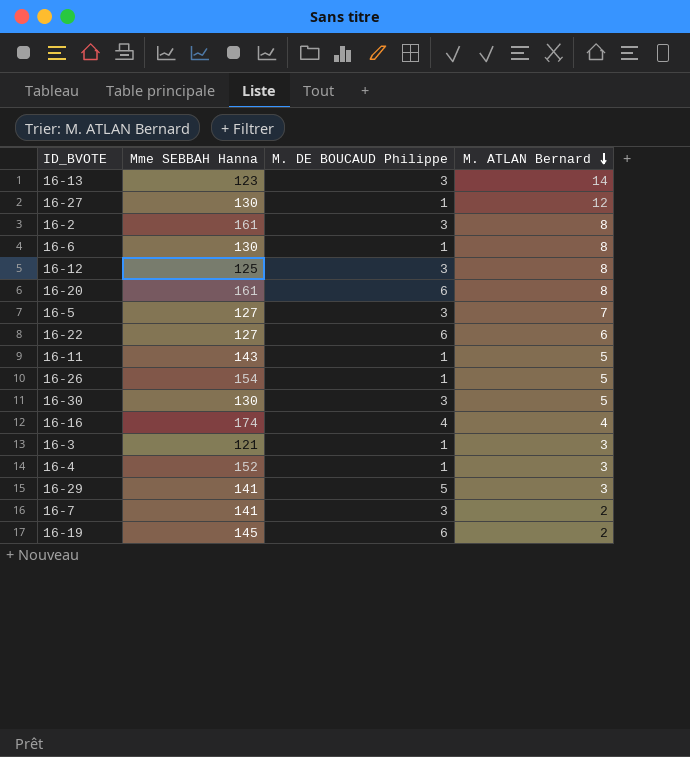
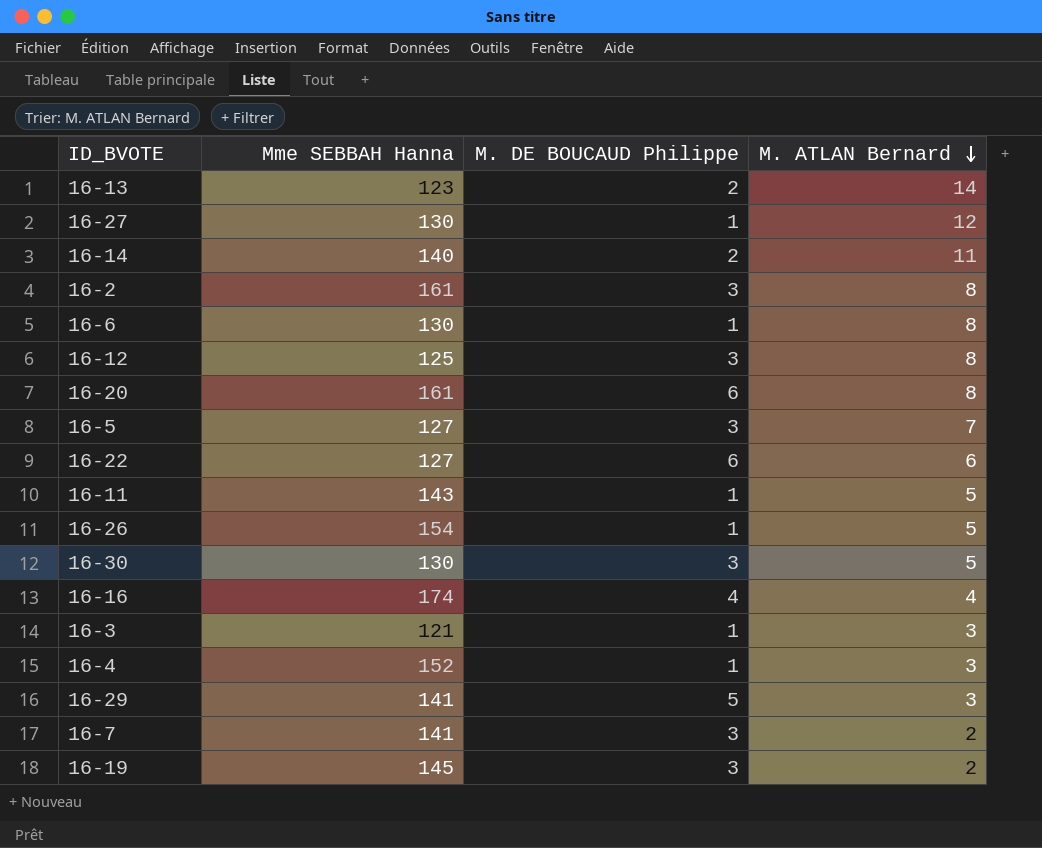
16-13 | M. DE BOUCAUD Philippe: 3 -> 2
row 16-14: none -> 140 | 2 | 11
16-19 | M. DE BOUCAUD Philippe: 6 -> 3

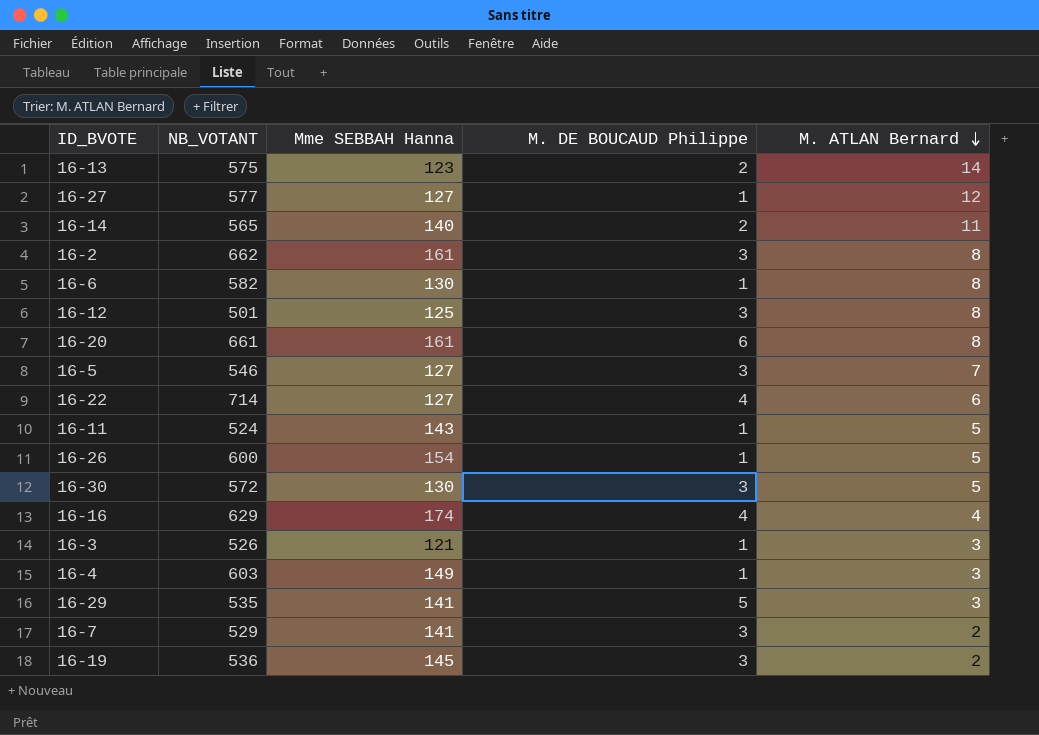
column NB_VOTANT | position: none -> 2
16-27 | Mme SEBBAH Hanna: 130 -> 127
16-22 | M. DE BOUCAUD Philippe: 6 -> 4
16-4 | Mme SEBBAH Hanna: 152 -> 149

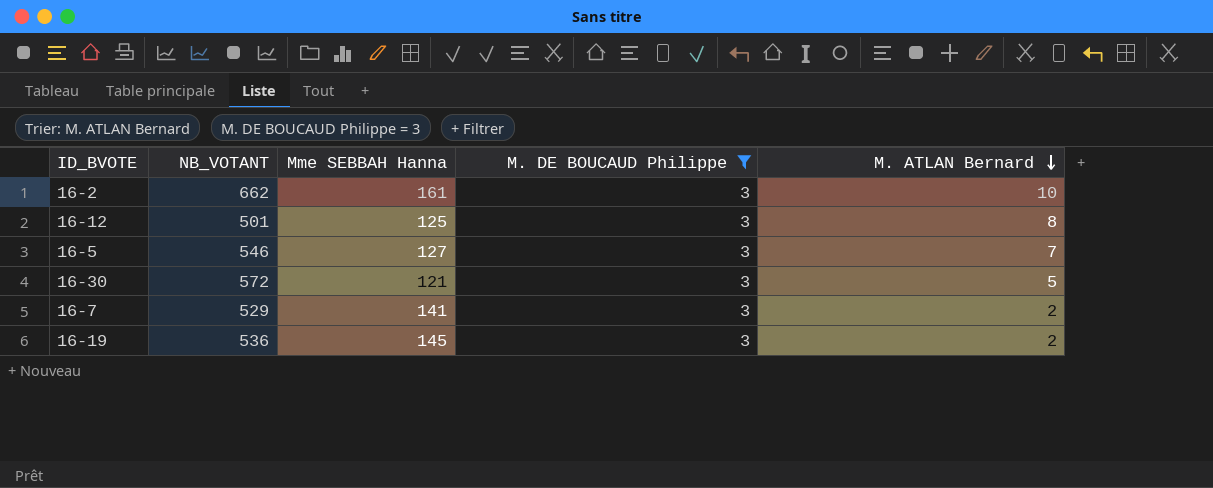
filter: none -> M. DE BOUCAUD Philippe = 3
16-2 | M. ATLAN Bernard: 8 -> 10
16-30 | Mme SEBBAH Hanna: 130 -> 121

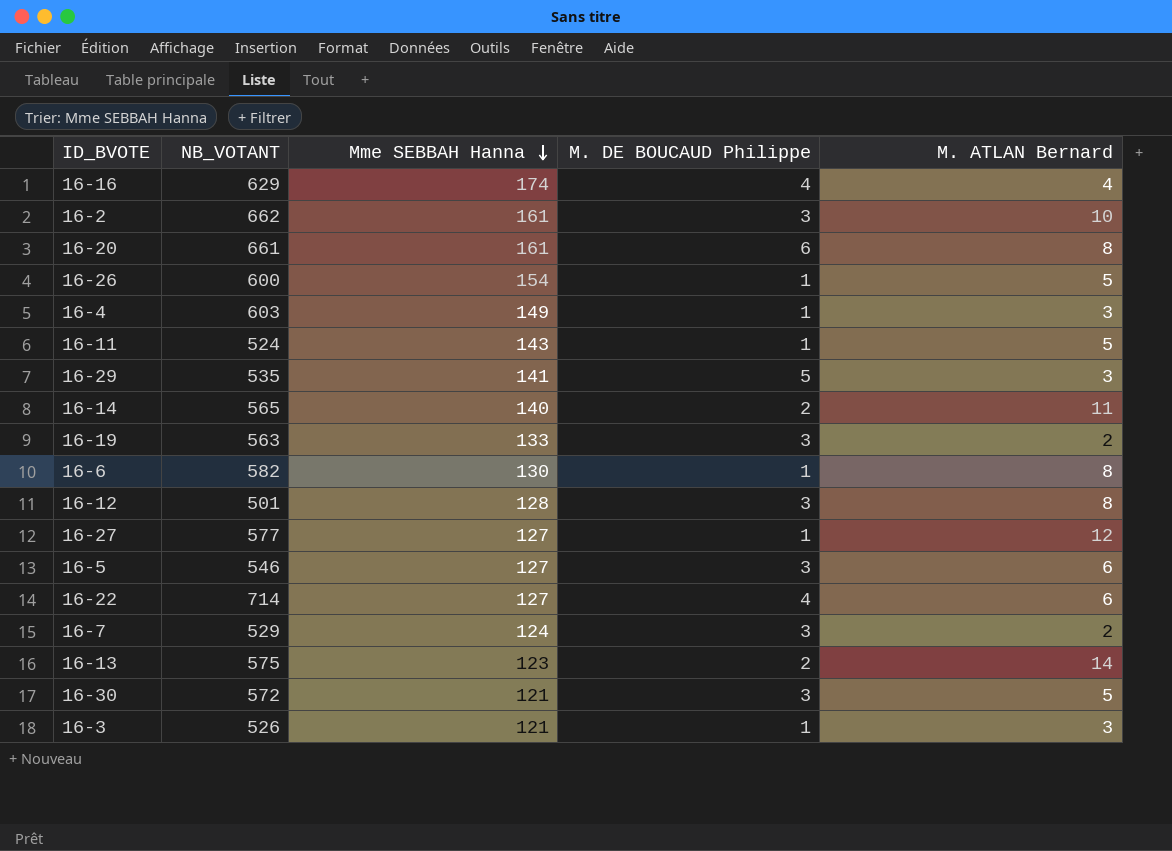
filter: M. DE BOUCAUD Philippe = 3 -> none
row order: M. ATLAN Bernard descending -> Mme SEBBAH Hanna descending
16-19 | NB_VOTANT: 536 -> 563
16-19 | Mme SEBBAH Hanna: 145 -> 133
16-12 | Mme SEBBAH Hanna: 125 -> 128
16-5 | M. ATLAN Bernard: 7 -> 6
16-7 | Mme SEBBAH Hanna: 141 -> 124

